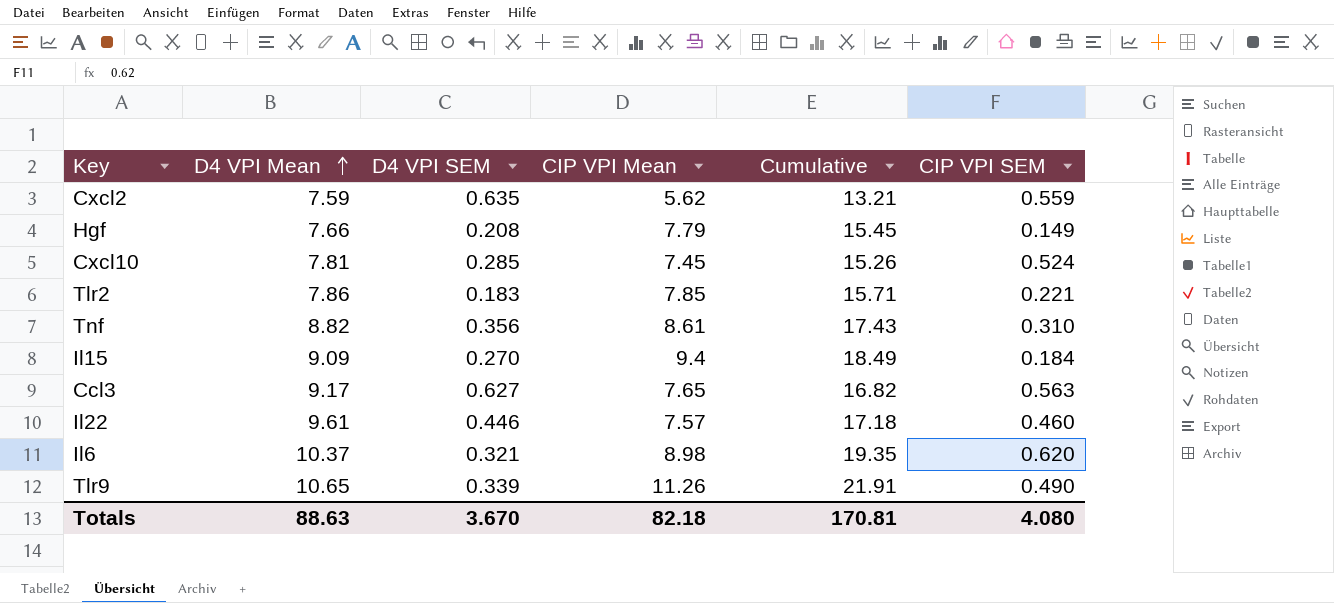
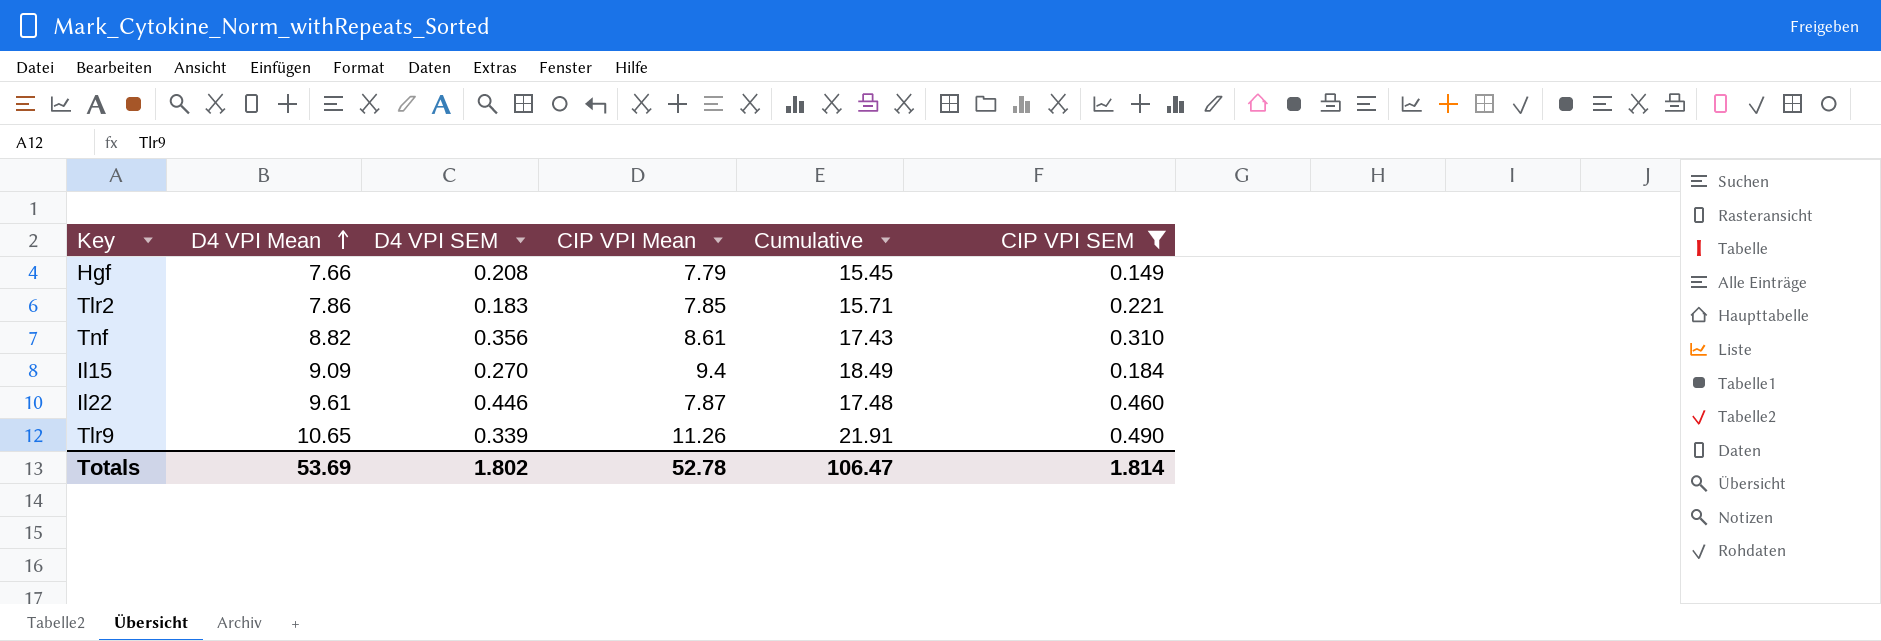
filter: none -> CIP VPI SEM <= 0.490
Il22 | CIP VPI Mean: 7.57 -> 7.87
Il22 | Cumulative: 17.18 -> 17.48
Totals | D4 VPI Mean: 88.63 -> 53.69
Totals | D4 VPI SEM: 3.670 -> 1.802
Totals | CIP VPI Mean: 82.18 -> 52.78
Totals | Cumulative: 170.81 -> 106.47
Totals | CIP VPI SEM: 4.080 -> 1.814

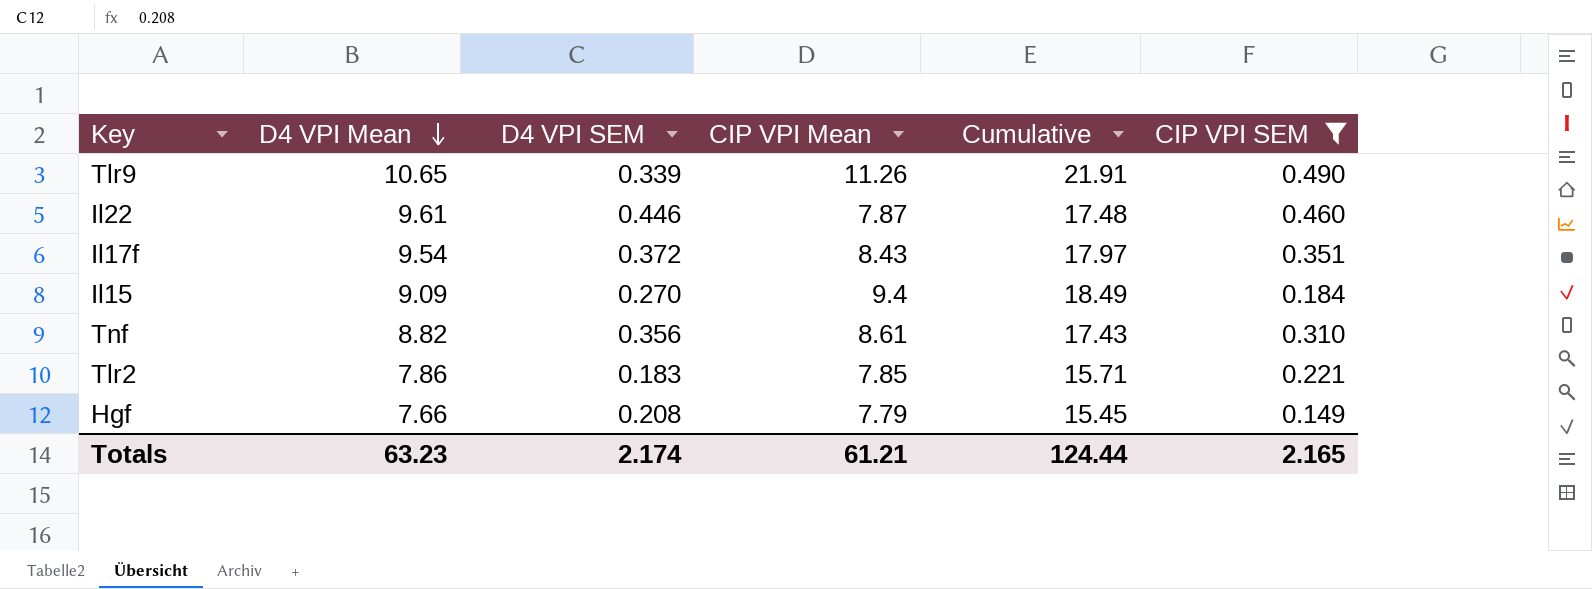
row order: D4 VPI Mean ascending -> D4 VPI Mean descending
row Il17f: none -> 9.54 | 0.372 | 8.43 | 17.97 | 0.351
Totals | D4 VPI Mean: 53.69 -> 63.23
Totals | D4 VPI SEM: 1.802 -> 2.174
Totals | CIP VPI Mean: 52.78 -> 61.21
Totals | Cumulative: 106.47 -> 124.44
Totals | CIP VPI SEM: 1.814 -> 2.165

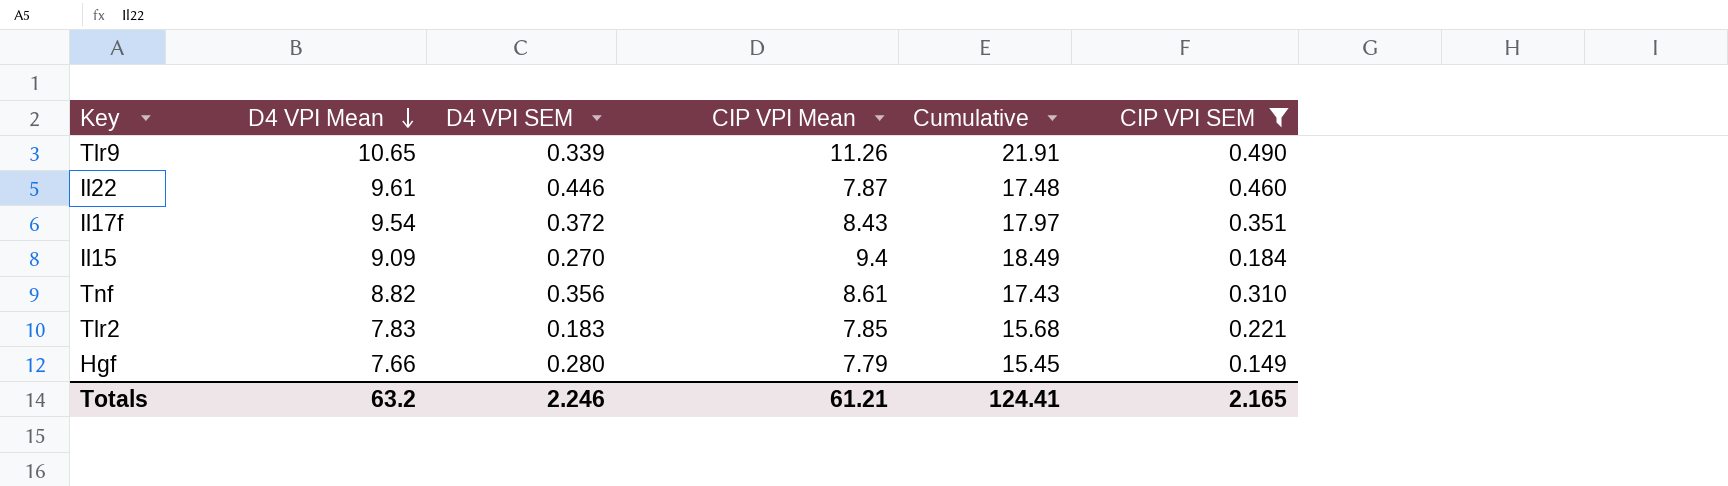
Tlr2 | D4 VPI Mean: 7.86 -> 7.83
Tlr2 | Cumulative: 15.71 -> 15.68
Hgf | D4 VPI SEM: 0.208 -> 0.280
Totals | D4 VPI Mean: 63.23 -> 63.2
Totals | D4 VPI SEM: 2.174 -> 2.246
Totals | Cumulative: 124.44 -> 124.41

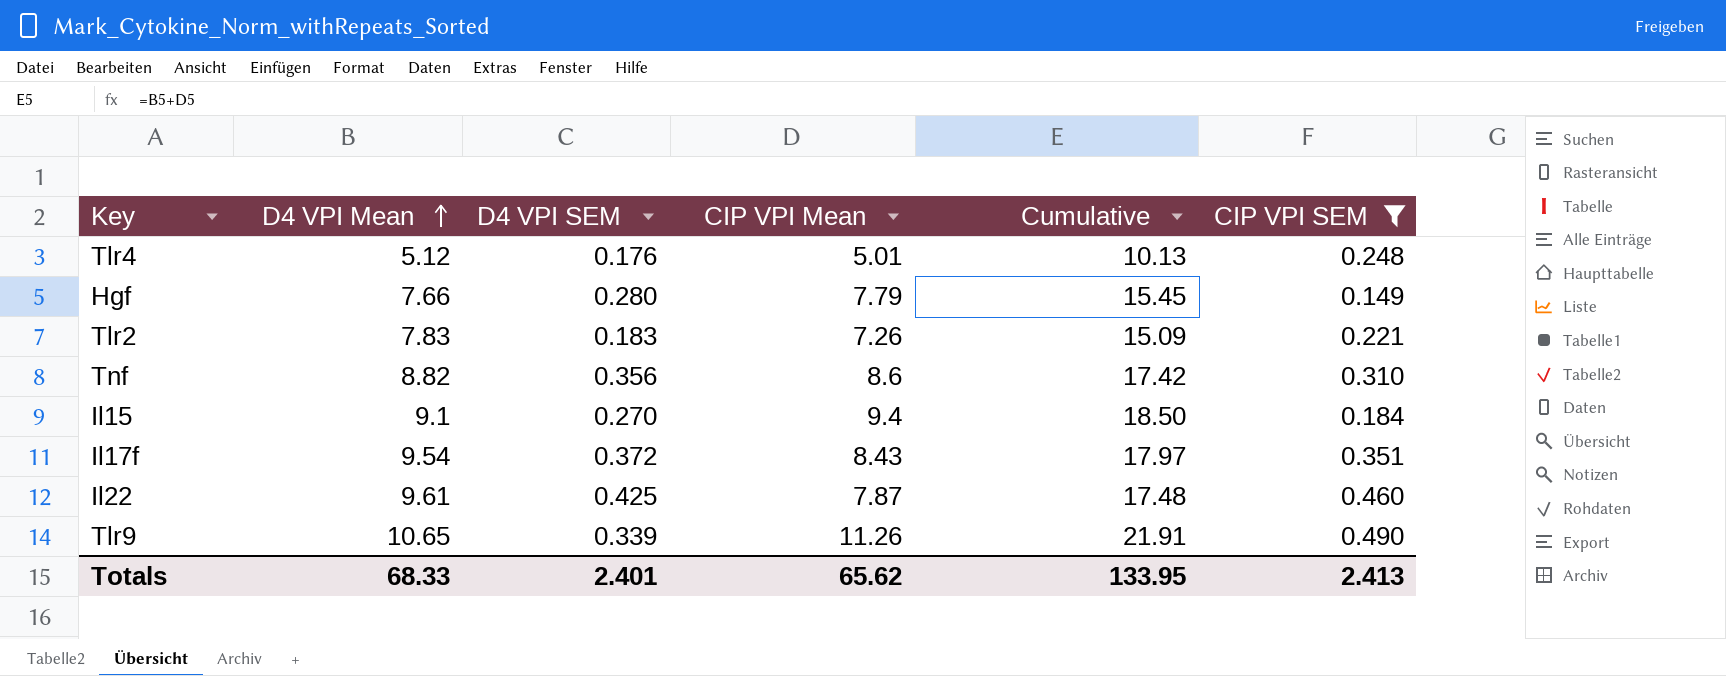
row order: D4 VPI Mean descending -> D4 VPI Mean ascending
row Tlr4: none -> 5.12 | 0.176 | 5.01 | 10.13 | 0.248
Tlr2 | CIP VPI Mean: 7.85 -> 7.26
Tlr2 | Cumulative: 15.68 -> 15.09
Tnf | CIP VPI Mean: 8.61 -> 8.6
Tnf | Cumulative: 17.43 -> 17.42
Il15 | D4 VPI Mean: 9.09 -> 9.1
Il15 | Cumulative: 18.49 -> 18.50
Il22 | D4 VPI SEM: 0.446 -> 0.425
Totals | D4 VPI Mean: 63.2 -> 68.33
Totals | D4 VPI SEM: 2.246 -> 2.401
Totals | CIP VPI Mean: 61.21 -> 65.62
Totals | Cumulative: 124.41 -> 133.95
Totals | CIP VPI SEM: 2.165 -> 2.413

